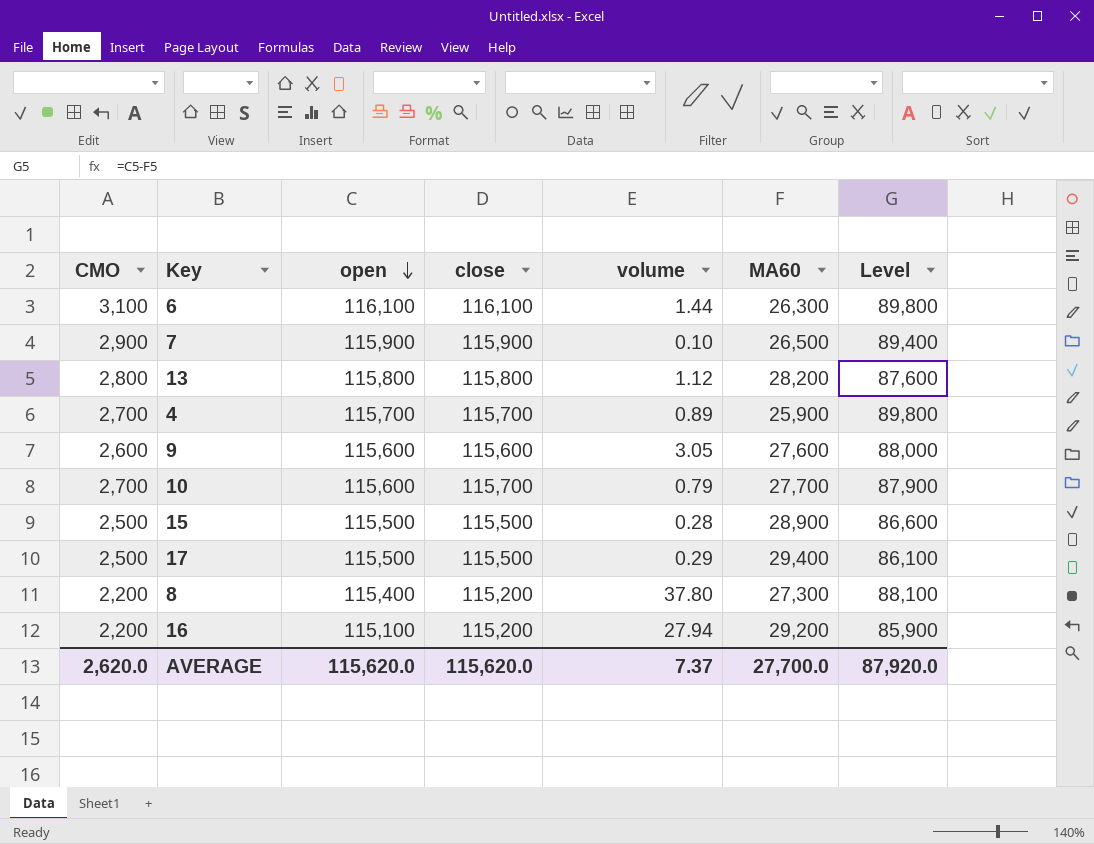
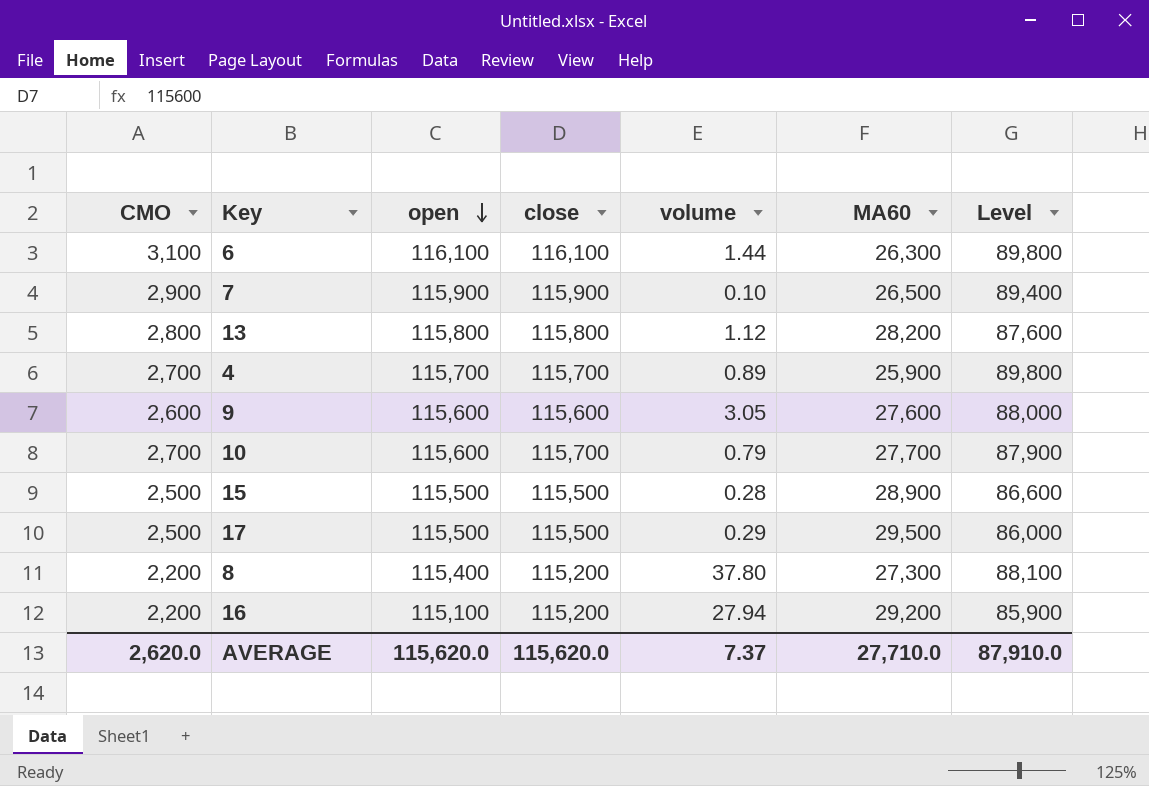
17 | MA60: 29,400 -> 29,500
17 | Level: 86,100 -> 86,000
AVERAGE | MA60: 27,700.0 -> 27,710.0
AVERAGE | Level: 87,920.0 -> 87,910.0

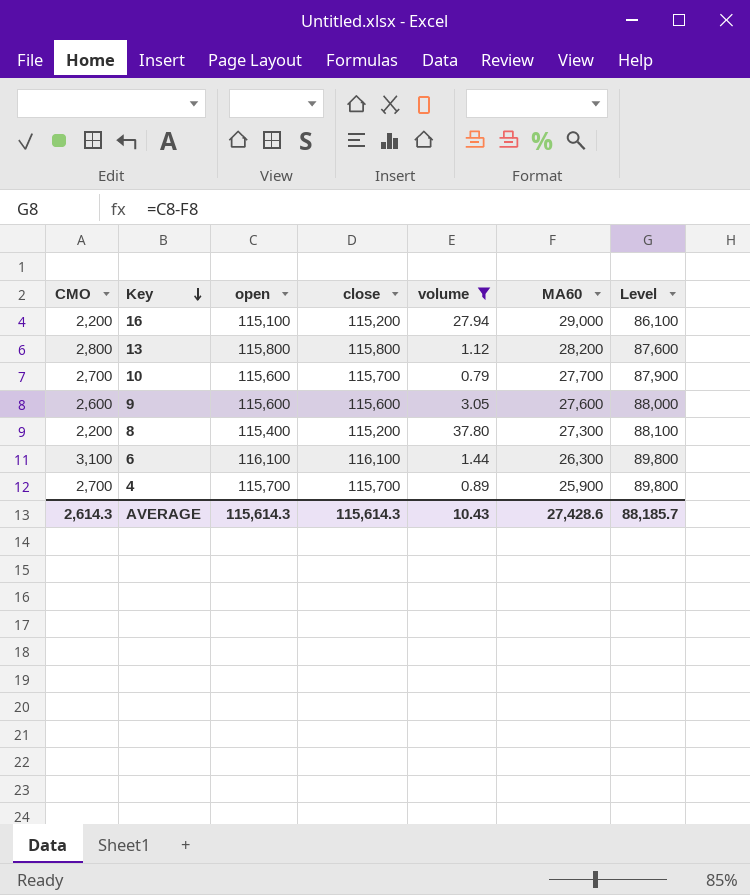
filter: none -> volume >= 0.79
row order: open descending -> Key descending
16 | MA60: 29,200 -> 29,000
16 | Level: 85,900 -> 86,100
AVERAGE | CMO: 2,620.0 -> 2,614.3
AVERAGE | open: 115,620.0 -> 115,614.3
AVERAGE | close: 115,620.0 -> 115,614.3
AVERAGE | volume: 7.37 -> 10.43
AVERAGE | MA60: 27,710.0 -> 27,428.6
AVERAGE | Level: 87,910.0 -> 88,185.7

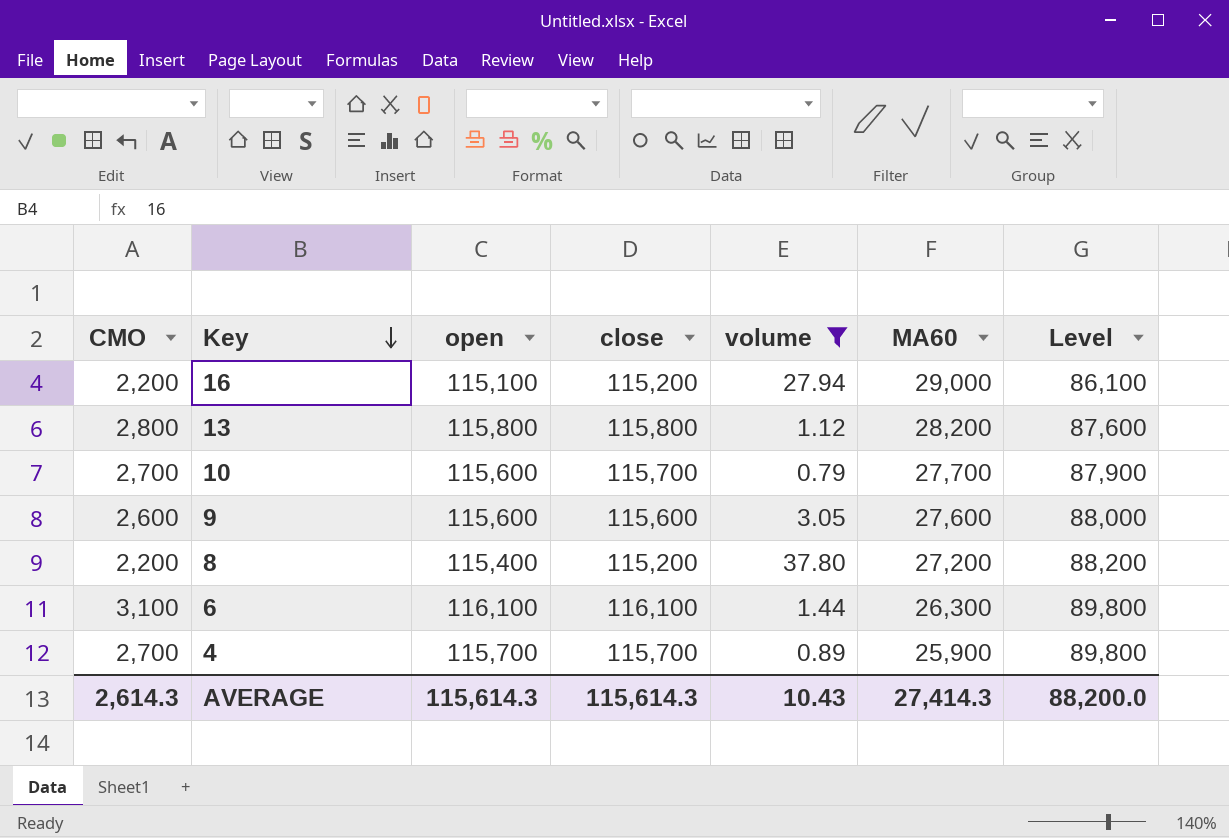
8 | MA60: 27,300 -> 27,200
8 | Level: 88,100 -> 88,200
AVERAGE | MA60: 27,428.6 -> 27,414.3
AVERAGE | Level: 88,185.7 -> 88,200.0

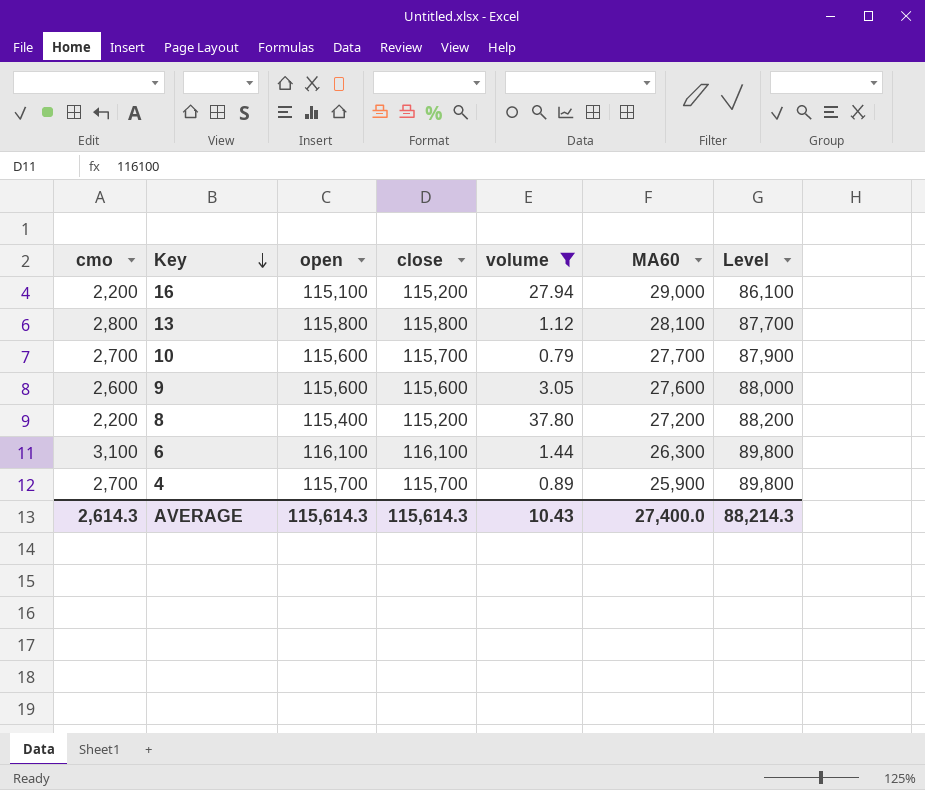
column name: CMO -> cmo
13 | MA60: 28,200 -> 28,100
13 | Level: 87,600 -> 87,700
AVERAGE | MA60: 27,414.3 -> 27,400.0
AVERAGE | Level: 88,200.0 -> 88,214.3

